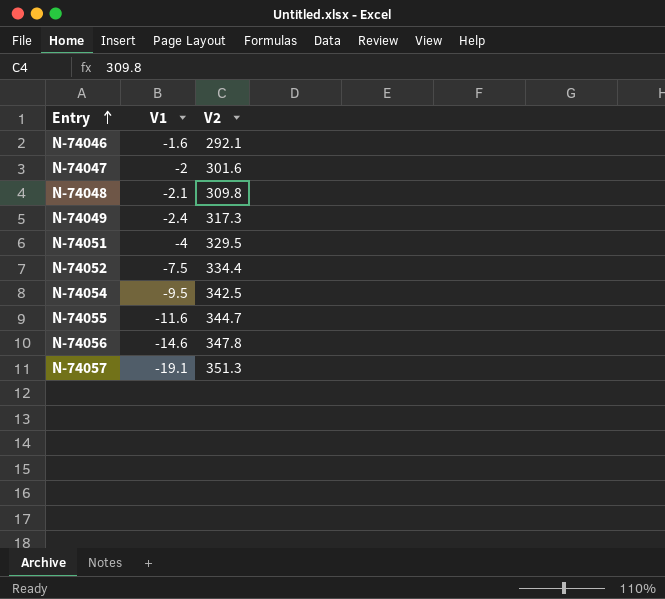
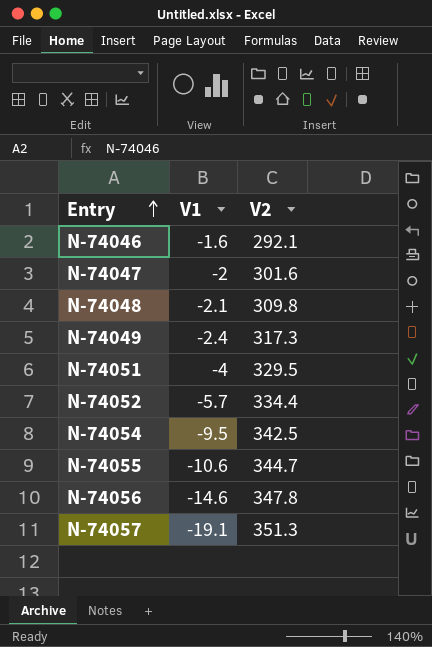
N-74052 | V1: -7.5 -> -5.7
N-74055 | V1: -11.6 -> -10.6

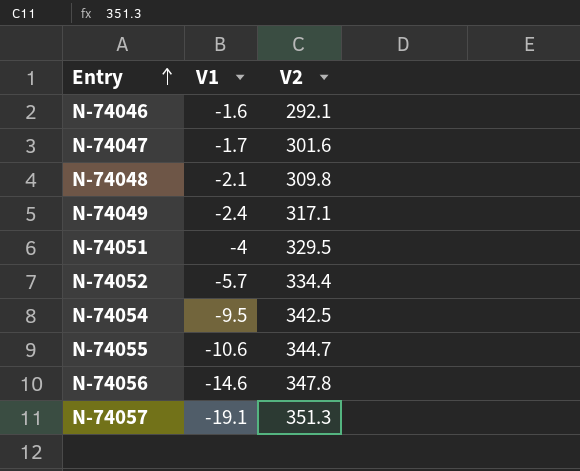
N-74047 | V1: -2 -> -1.7
N-74049 | V2: 317.3 -> 317.1

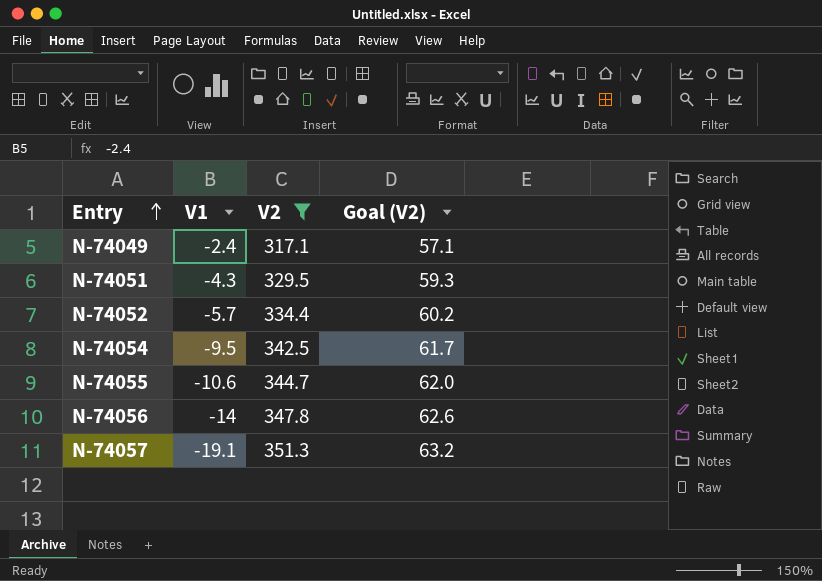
filter: none -> V2 >= 317.1
column Goal (V2) | formula: none -> [V2] * 0.18
N-74051 | V1: -4 -> -4.3
N-74056 | V1: -14.6 -> -14

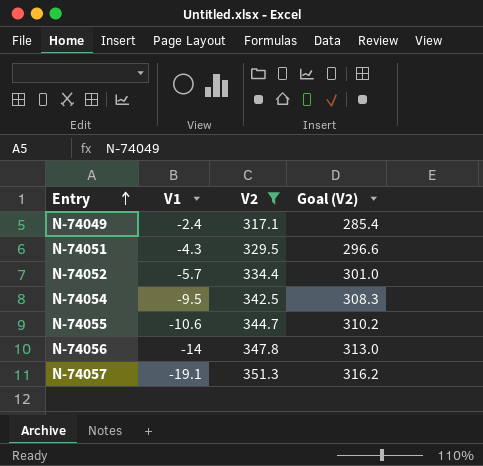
column Goal (V2) | formula: [V2] * 0.18 -> [V2] * 0.9

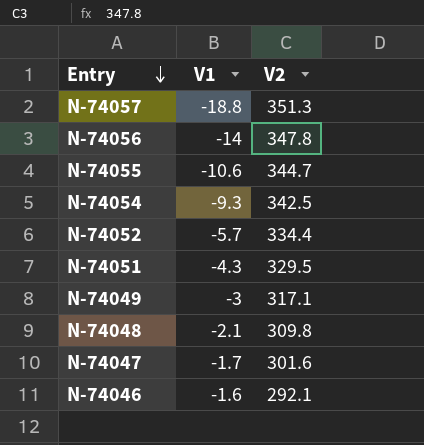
filter: V2 >= 317.1 -> none
row order: Entry ascending -> Entry descending
column Goal (V2) | formula: [V2] * 0.9 -> none
N-74057 | V1: -19.1 -> -18.8
N-74054 | V1: -9.5 -> -9.3
N-74049 | V1: -2.4 -> -3

